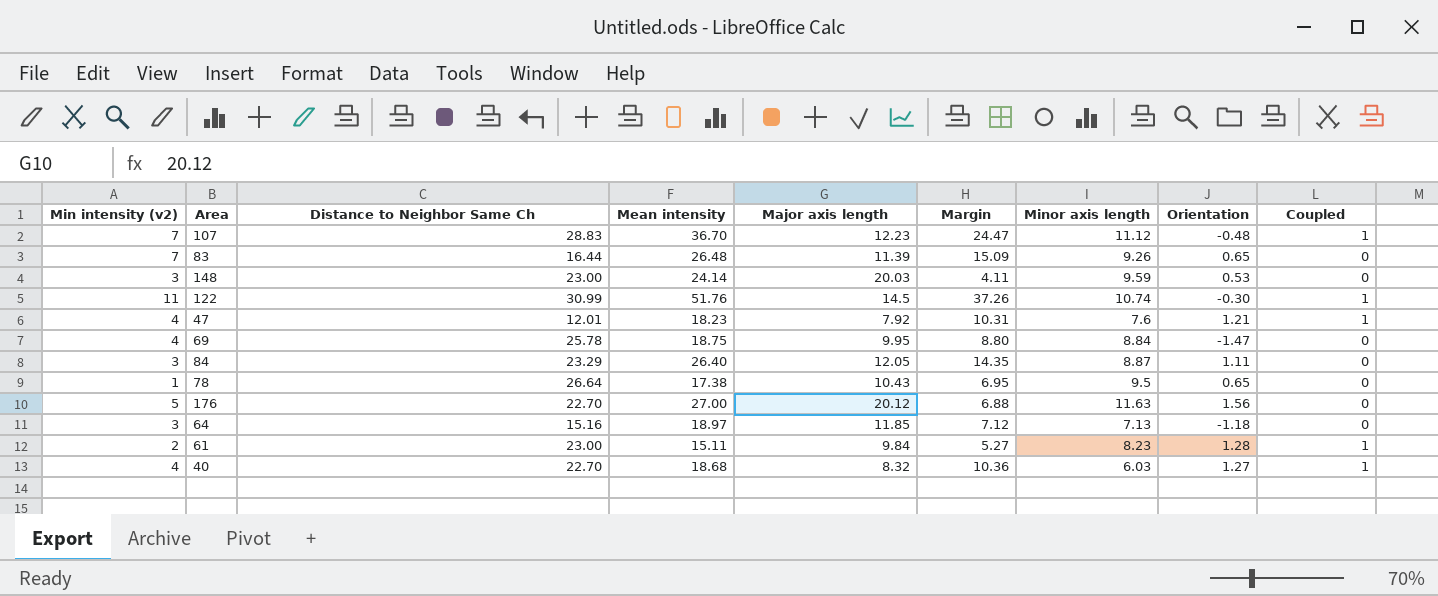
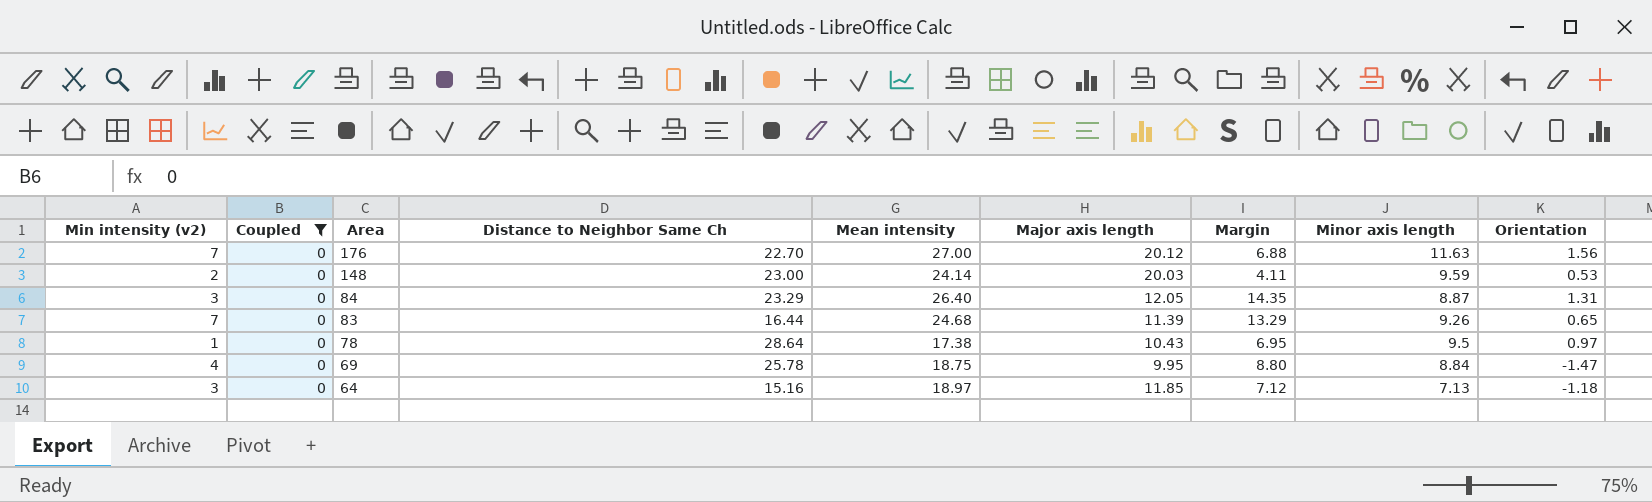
filter: none -> Coupled = 0
row order: none -> Area descending
column Coupled | position: 9 -> 2
176 | Min intensity (v2): 5 -> 7
148 | Min intensity (v2): 3 -> 2
84 | Orientation: 1.11 -> 1.31
83 | Mean intensity: 26.48 -> 24.68
83 | Margin: 15.09 -> 13.29
78 | Distance to Neighbor Same Ch: 26.64 -> 28.64
78 | Orientation: 0.65 -> 0.97

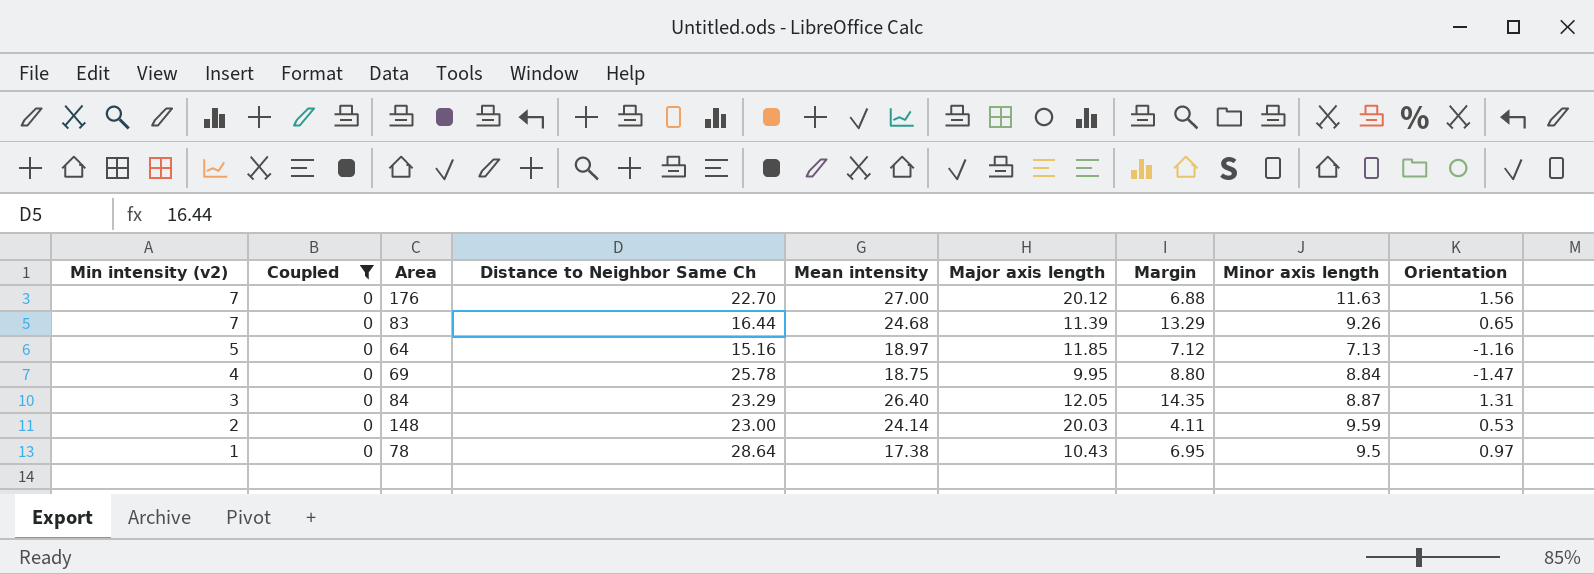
row order: Area descending -> Min intensity (v2) descending
64 | Min intensity (v2): 3 -> 5
64 | Orientation: -1.18 -> -1.16

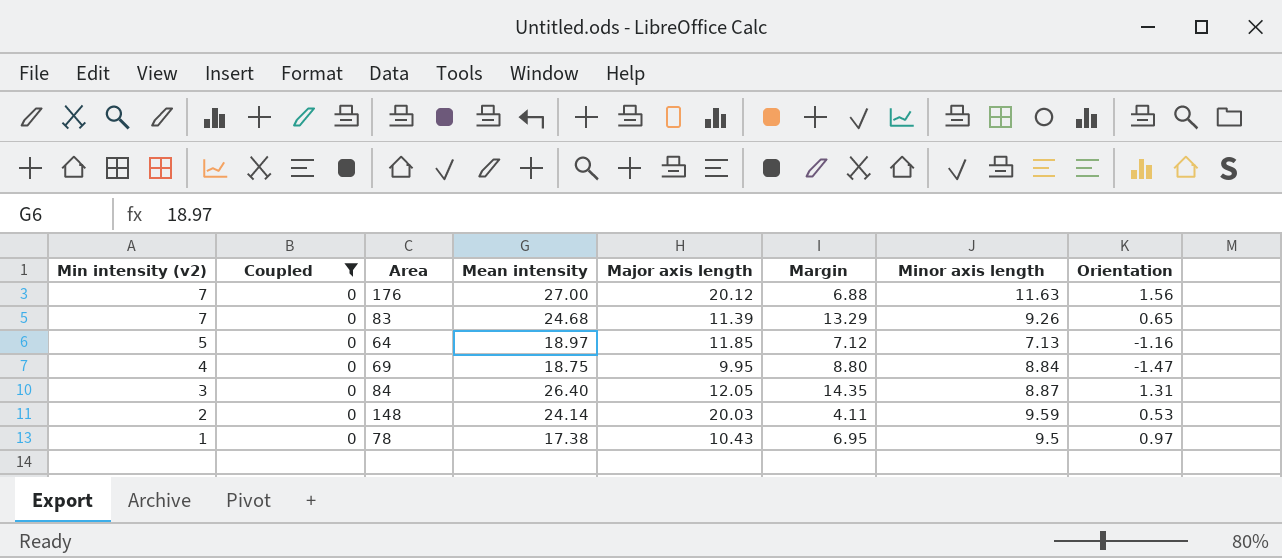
column Distance to Neighbor Same Ch | position: 4 -> none

